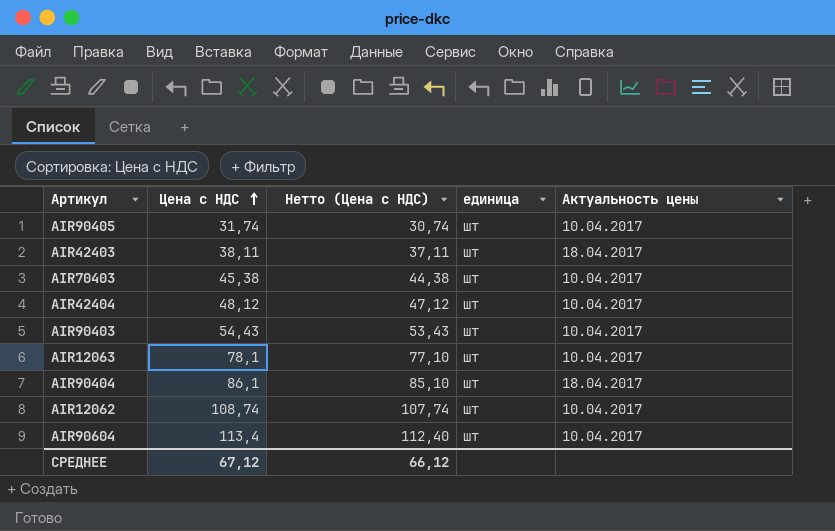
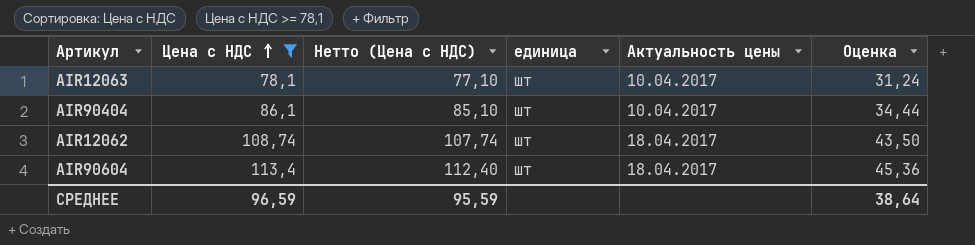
filter: none -> Цена с НДС >= 78,1
column Оценка | formula: none -> [Цена с НДС] * 0,4
AIR90404 | Актуальность цены: 18.04.2017 -> 10.04.2017
AIR12062 | Актуальность цены: 10.04.2017 -> 18.04.2017
AIR90604 | Актуальность цены: 10.04.2017 -> 18.04.2017
СРЕДНЕЕ | Цена с НДС: 67,12 -> 96,59
СРЕДНЕЕ | Нетто (Цена с НДС): 66,12 -> 95,59

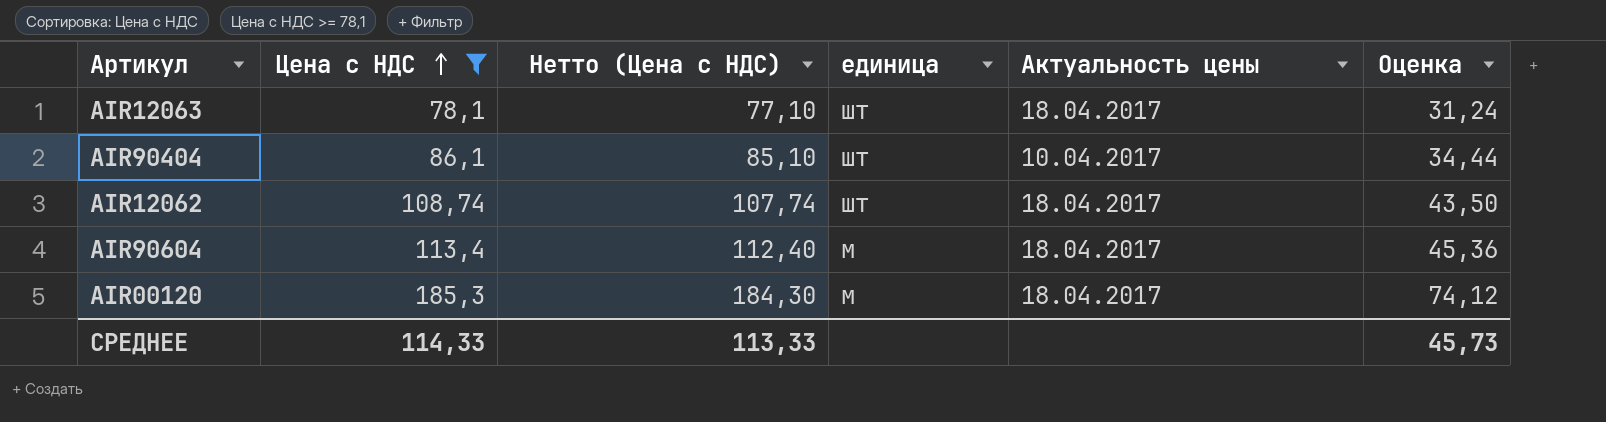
AIR12063 | Актуальность цены: 10.04.2017 -> 18.04.2017
AIR90604 | единица: шт -> м
row AIR00120: none -> 185,3 | 184,30 | м | 18.04.2017 | 74,12
СРЕДНЕЕ | Цена с НДС: 96,59 -> 114,33
СРЕДНЕЕ | Нетто (Цена с НДС): 95,59 -> 113,33
СРЕДНЕЕ | Оценка: 38,64 -> 45,73

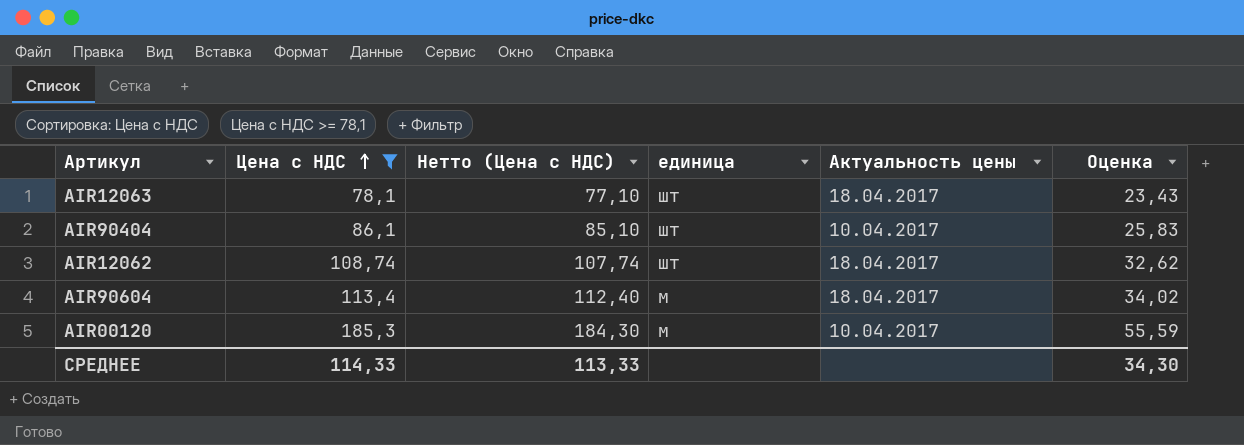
column Оценка | formula: [Цена с НДС] * 0,4 -> [Цена с НДС] * 0,3
AIR00120 | Актуальность цены: 18.04.2017 -> 10.04.2017
СРЕДНЕЕ | Оценка: 45,73 -> 34,30

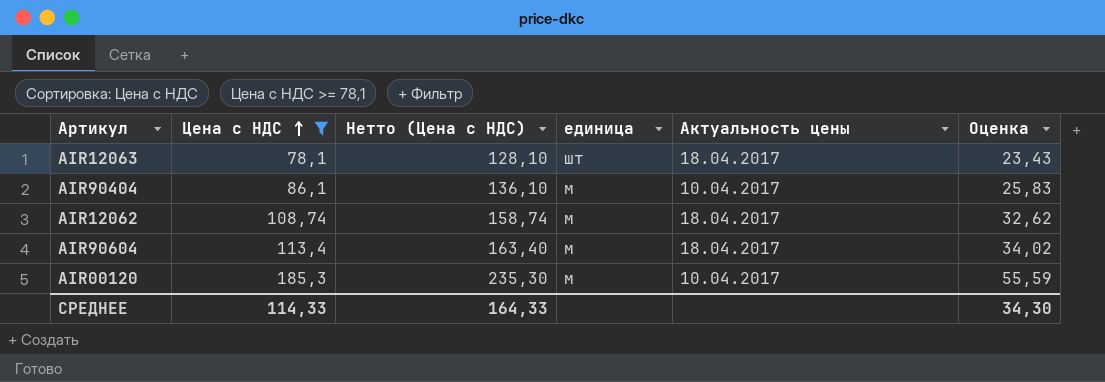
column Нетто (Цена с НДС) | formula: [Цена с НДС] - 1 -> [Цена с НДС] + 50
AIR90404 | единица: шт -> м
AIR12062 | единица: шт -> м
СРЕДНЕЕ | Нетто (Цена с НДС): 113,33 -> 164,33

